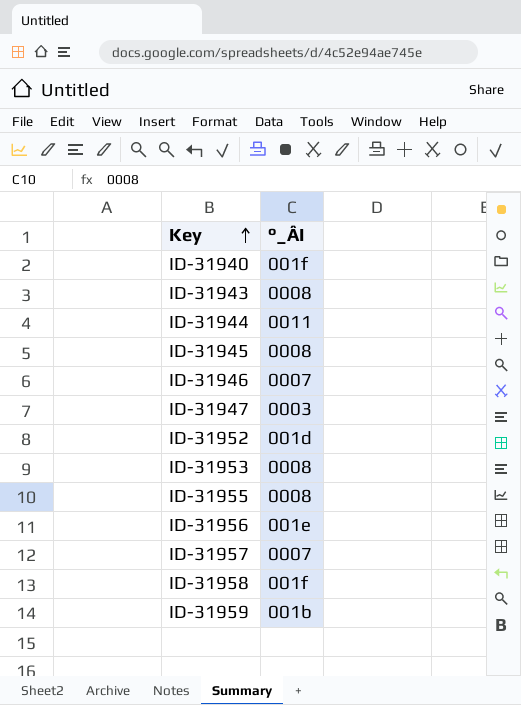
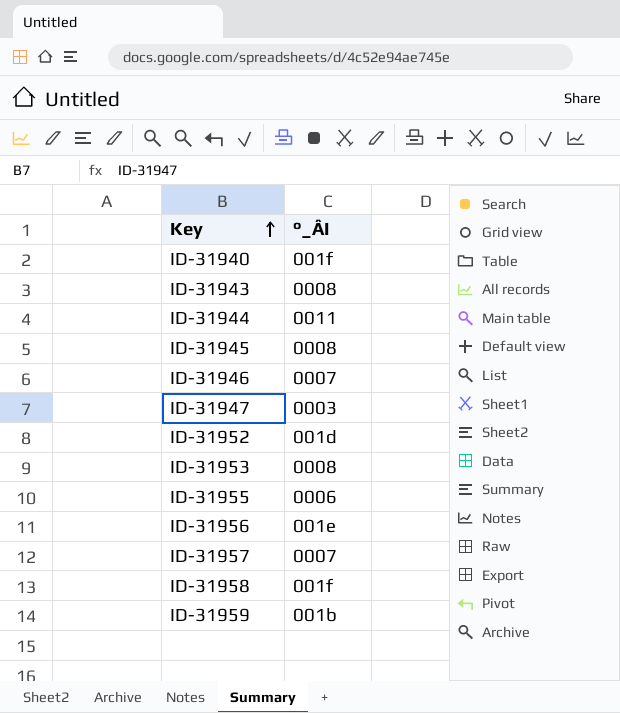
ID-31955 | °_ÂI: 0008 -> 0006

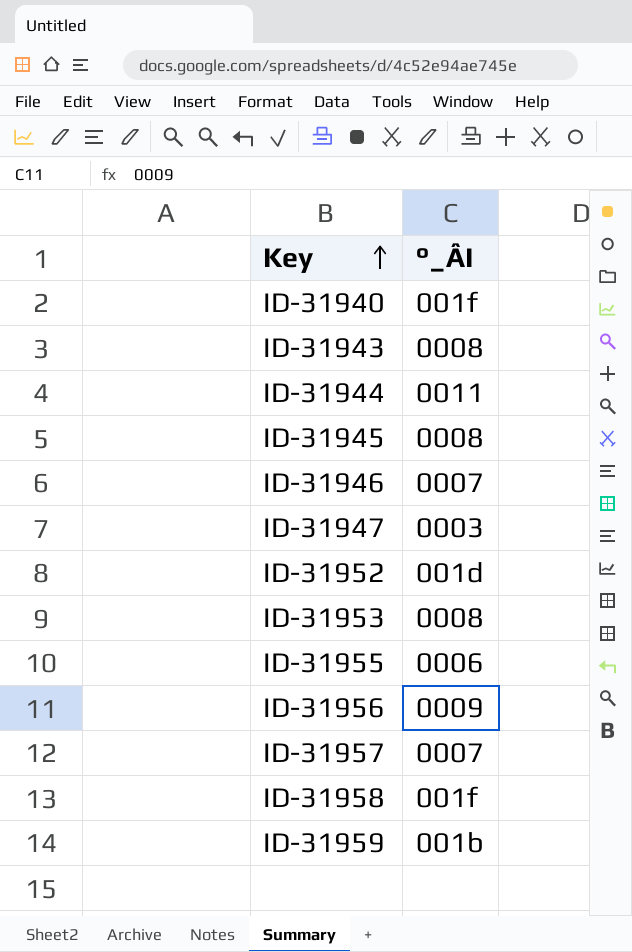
ID-31956 | °_ÂI: 001e -> 0009

